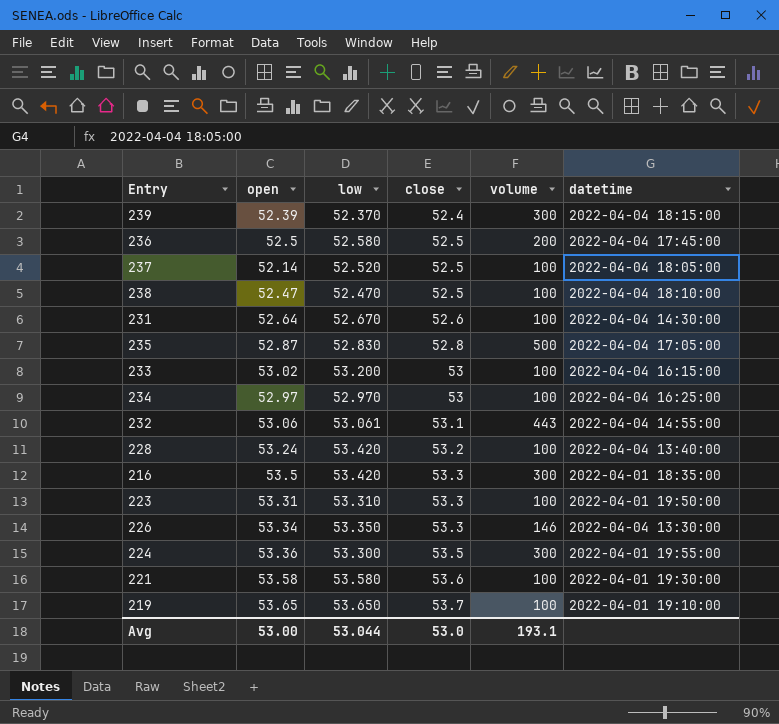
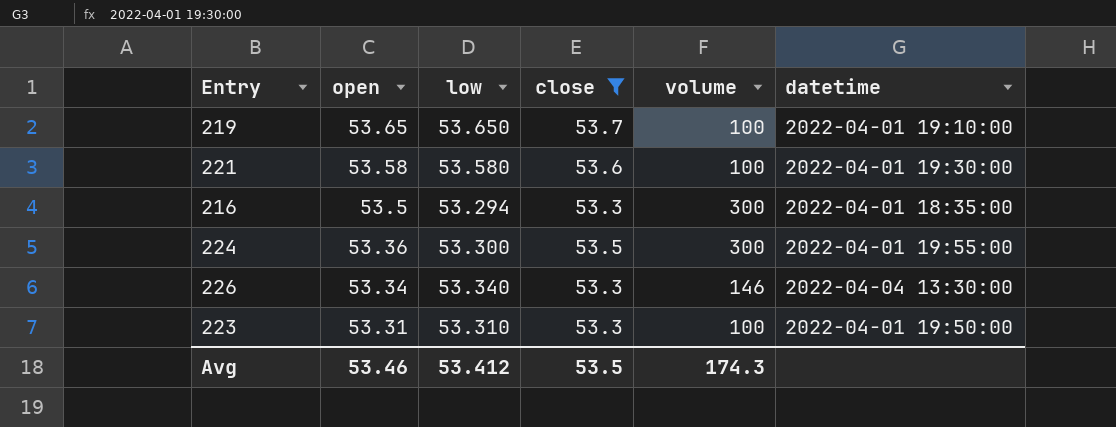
filter: none -> close >= 53.3
row order: close ascending -> open descending
216 | low: 53.420 -> 53.294
226 | low: 53.350 -> 53.340
Avg | open: 53.00 -> 53.46
Avg | low: 53.044 -> 53.412
Avg | close: 53.0 -> 53.5
Avg | volume: 193.1 -> 174.3

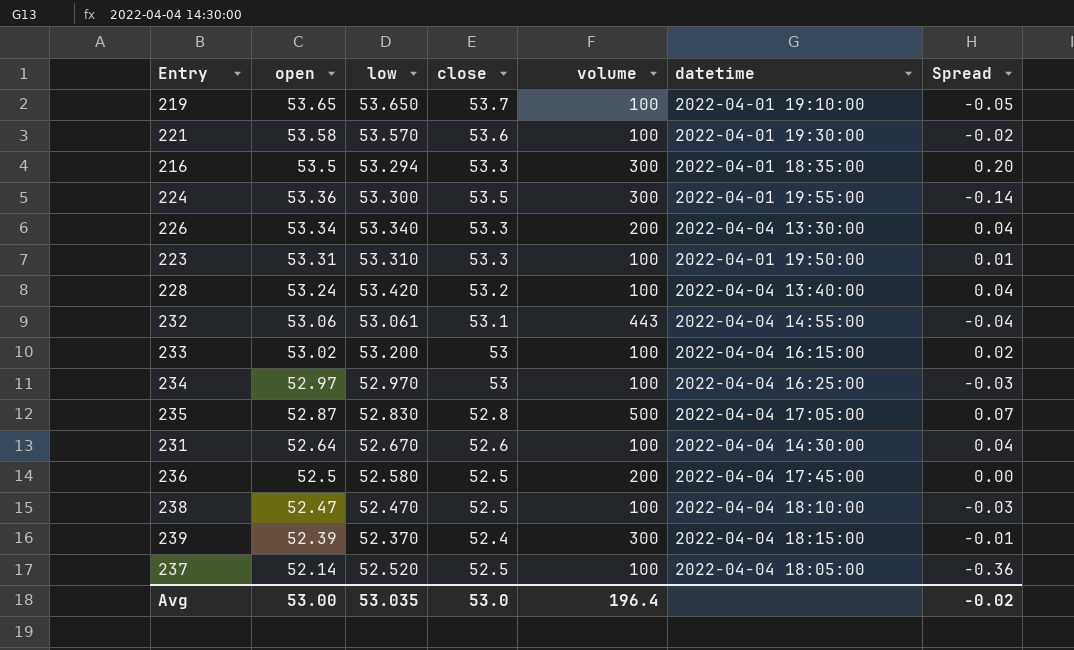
filter: close >= 53.3 -> none
column Spread | formula: none -> [open] - [close]
221 | low: 53.580 -> 53.570
226 | volume: 146 -> 200
Avg | open: 53.46 -> 53.00
Avg | low: 53.412 -> 53.035
Avg | close: 53.5 -> 53.0
Avg | volume: 174.3 -> 196.4

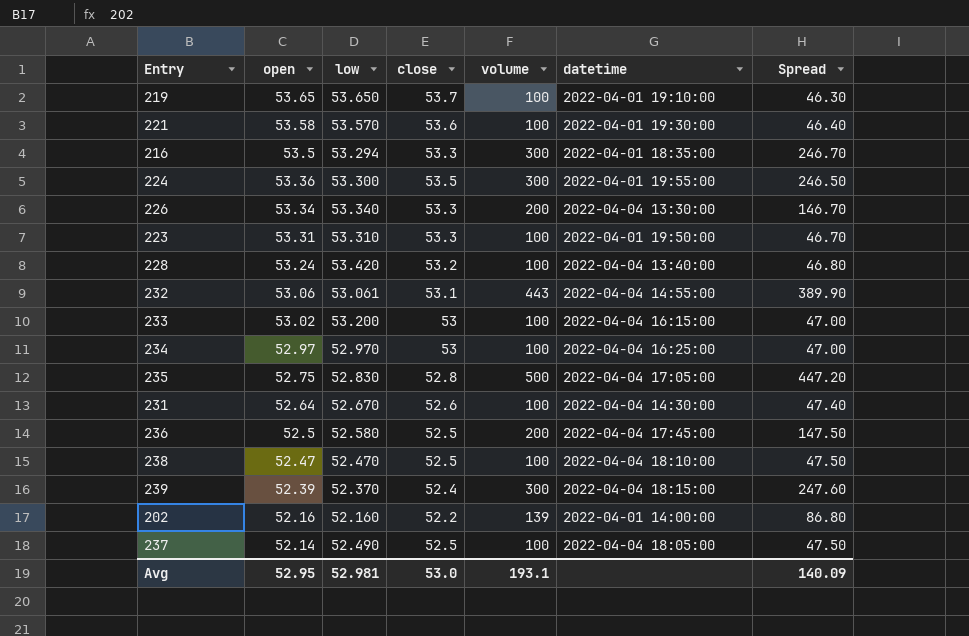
column Spread | formula: [open] - [close] -> [volume] - [close]
235 | open: 52.87 -> 52.75
row 202: none -> 52.16 | 52.160 | 52.2 | 139 | 2022-04-01 14:00:00 | 86.80
237 | low: 52.520 -> 52.490
Avg | open: 53.00 -> 52.95
Avg | low: 53.035 -> 52.981
Avg | volume: 196.4 -> 193.1
Avg | Spread: -0.02 -> 140.09

